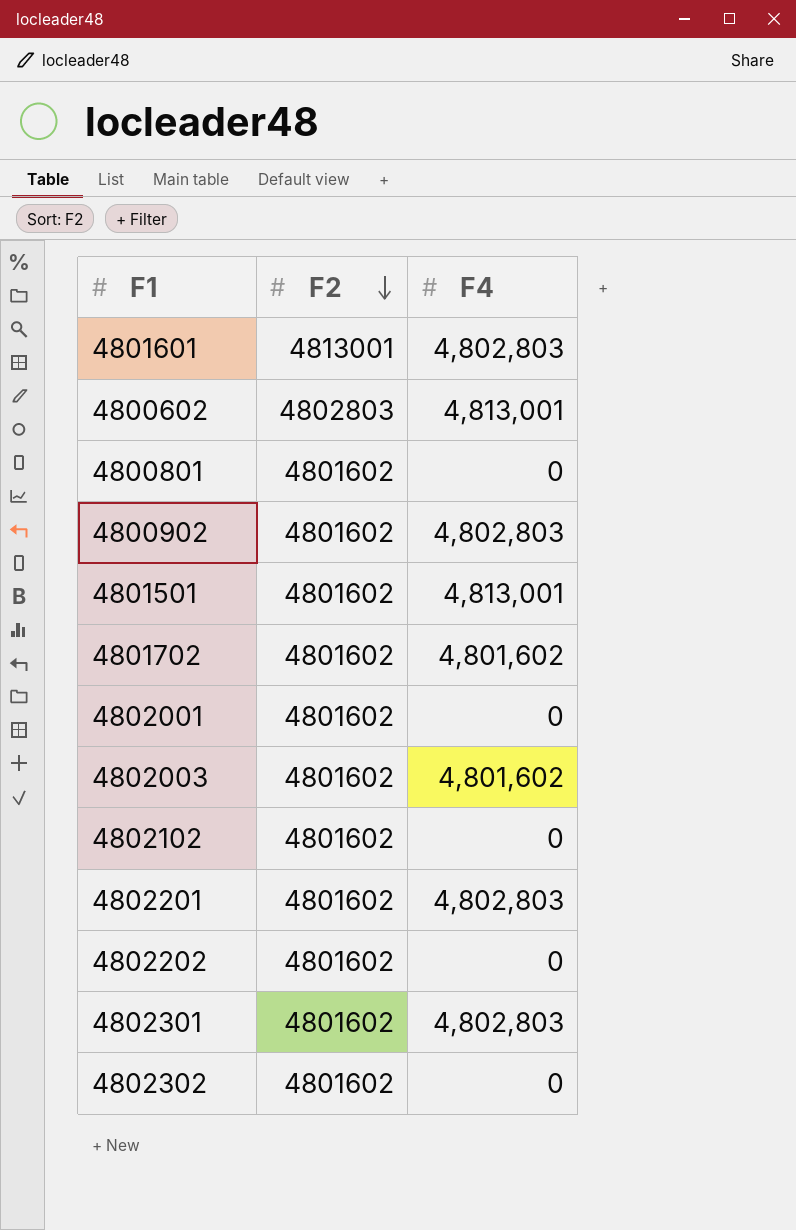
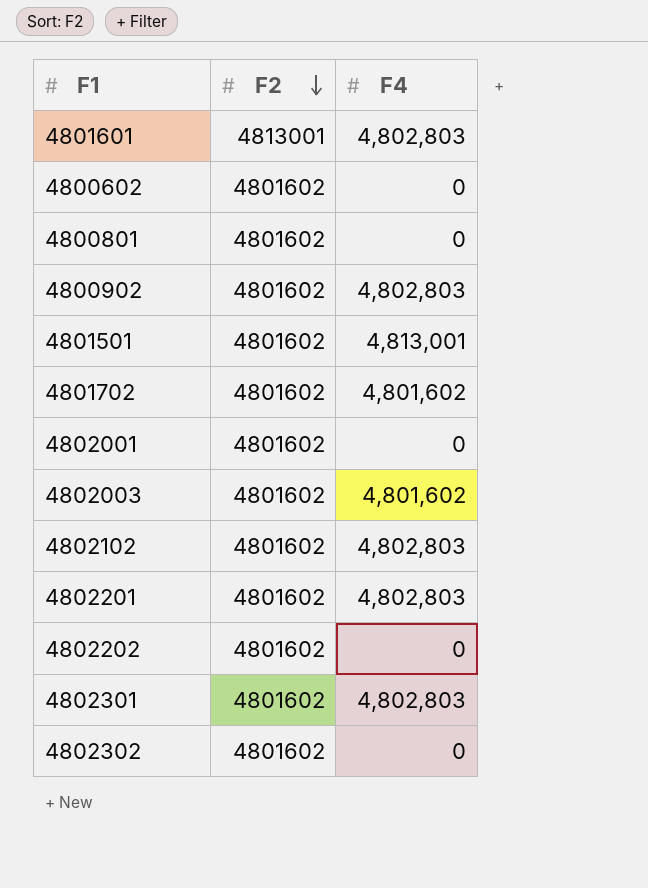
4800602 | F2: 4802803 -> 4801602
4800602 | F4: 4,813,001 -> 0
4802102 | F4: 0 -> 4,802,803

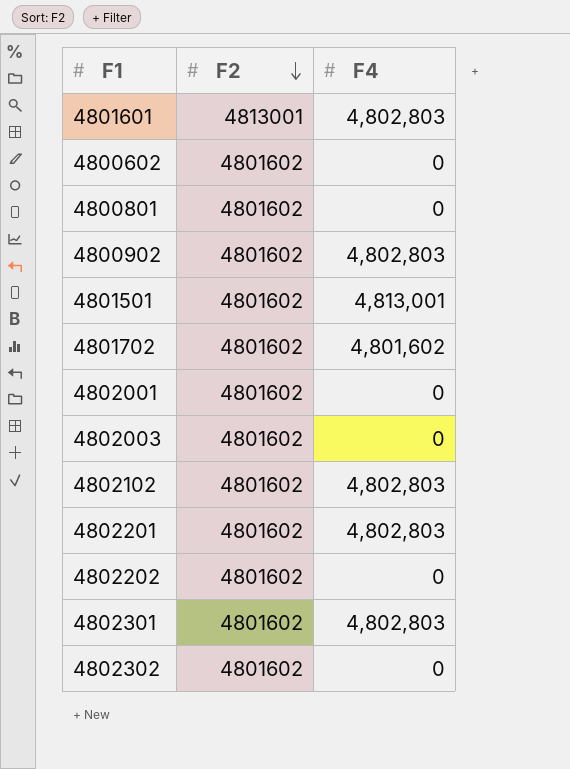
4802003 | F4: 4,801,602 -> 0

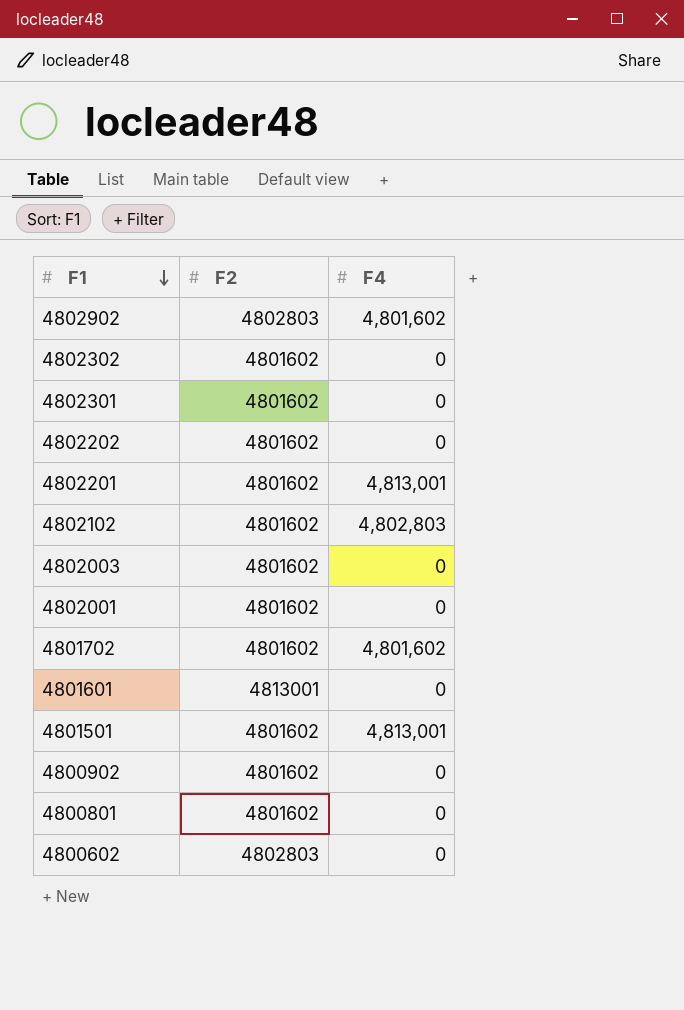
row order: F2 descending -> F1 descending
row 4802902: none -> 4802803 | 4,801,602
4802301 | F4: 4,802,803 -> 0
4802201 | F4: 4,802,803 -> 4,813,001
4801601 | F4: 4,802,803 -> 0
4800902 | F4: 4,802,803 -> 0
4800602 | F2: 4801602 -> 4802803

